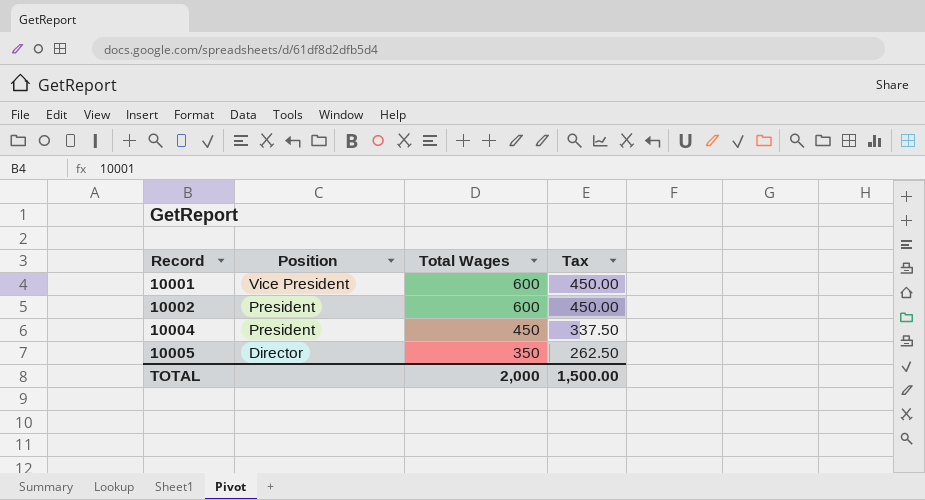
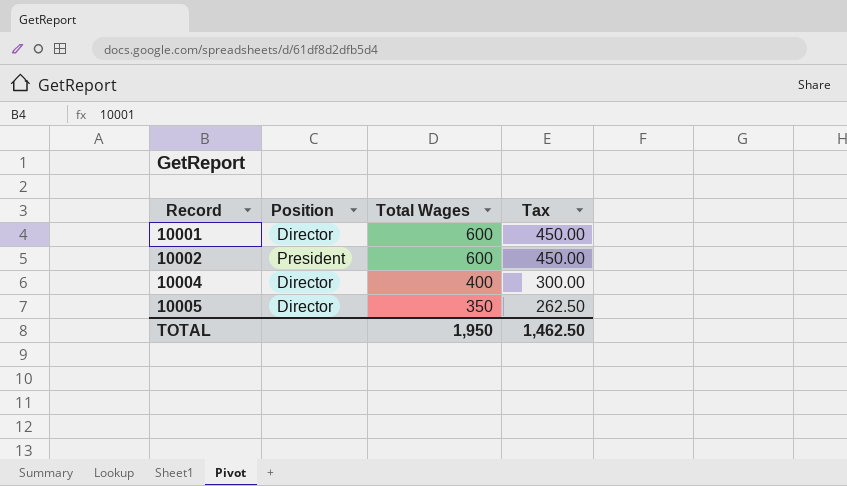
10001 | Position: Vice President -> Director
10004 | Position: President -> Director
10004 | Total Wages: 450 -> 400
10004 | Tax: 337.50 -> 300.00
TOTAL | Total Wages: 2,000 -> 1,950
TOTAL | Tax: 1,500.00 -> 1,462.50

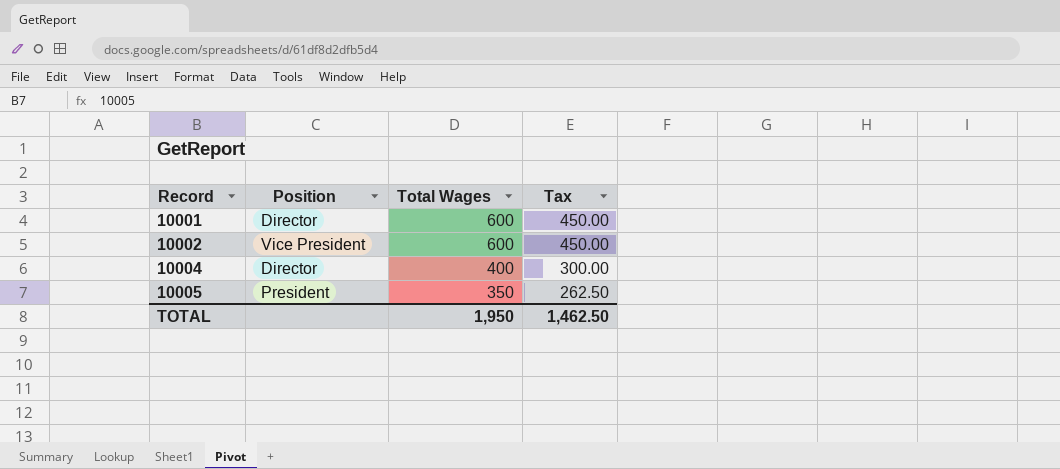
10002 | Position: President -> Vice President
10005 | Position: Director -> President

